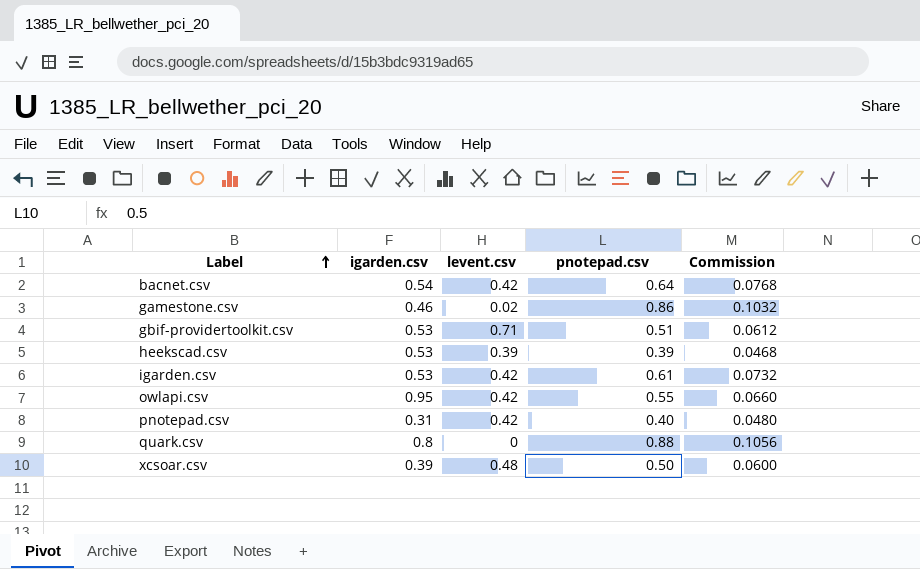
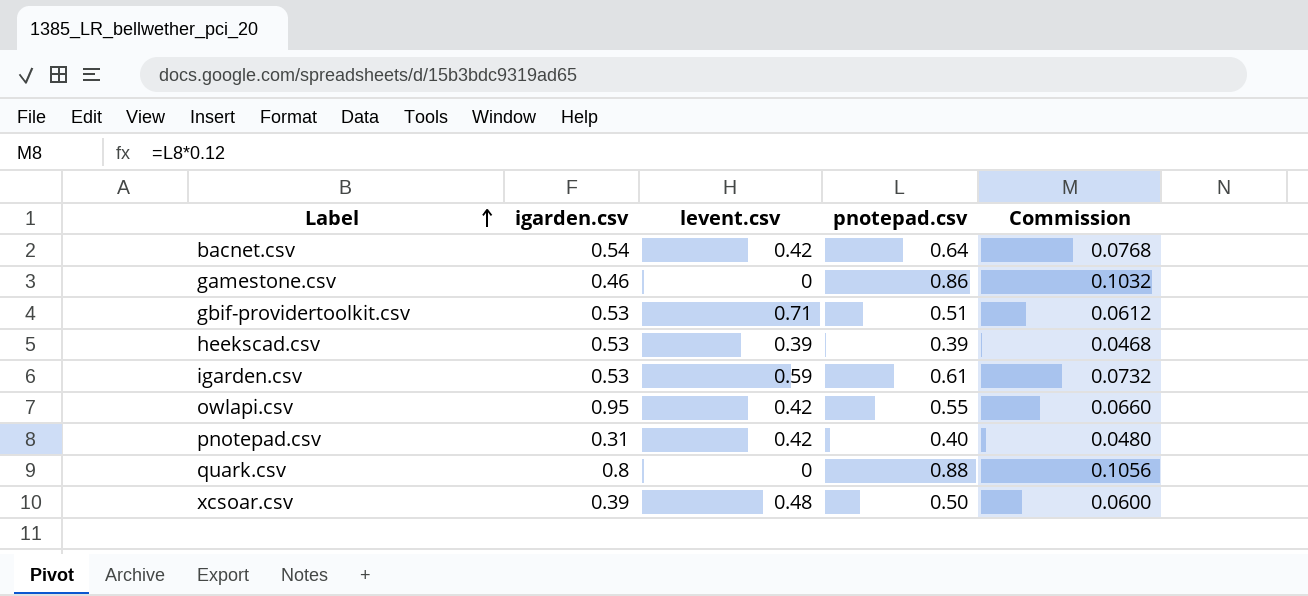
gamestone.csv | levent.csv: 0.02 -> 0
igarden.csv | levent.csv: 0.42 -> 0.59

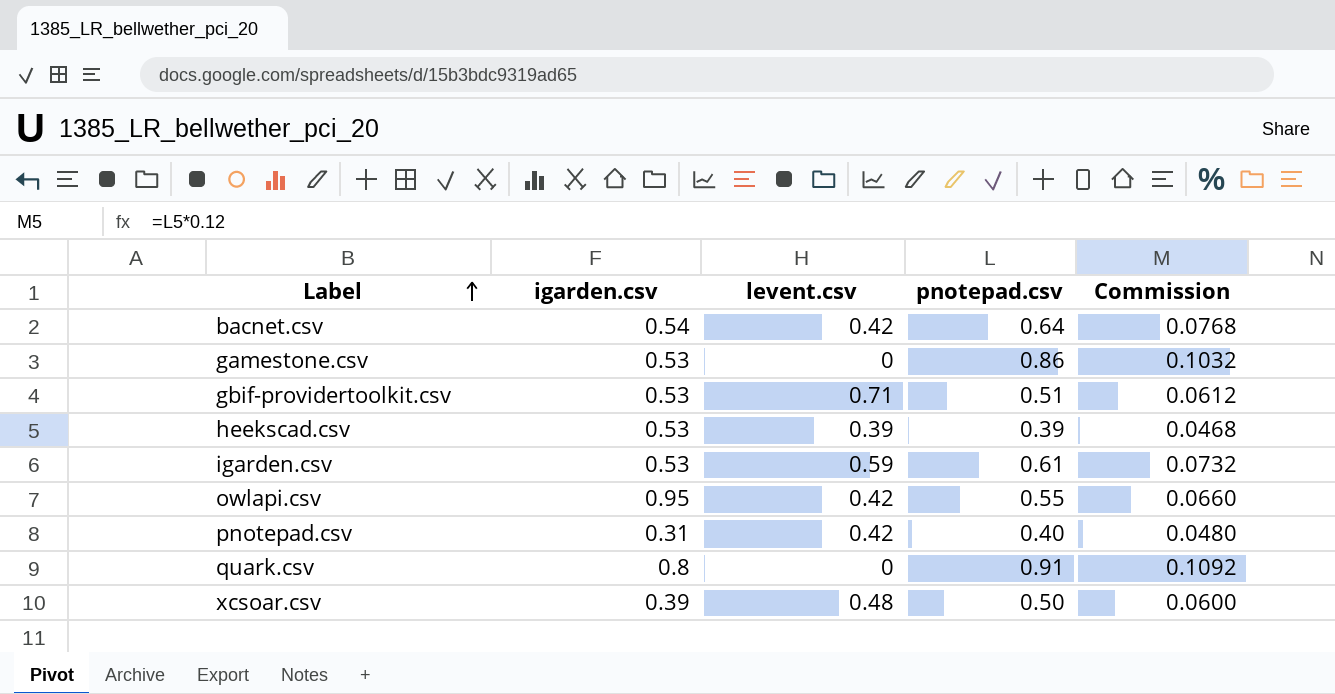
gamestone.csv | igarden.csv: 0.46 -> 0.53
quark.csv | pnotepad.csv: 0.88 -> 0.91
quark.csv | Commission: 0.1056 -> 0.1092

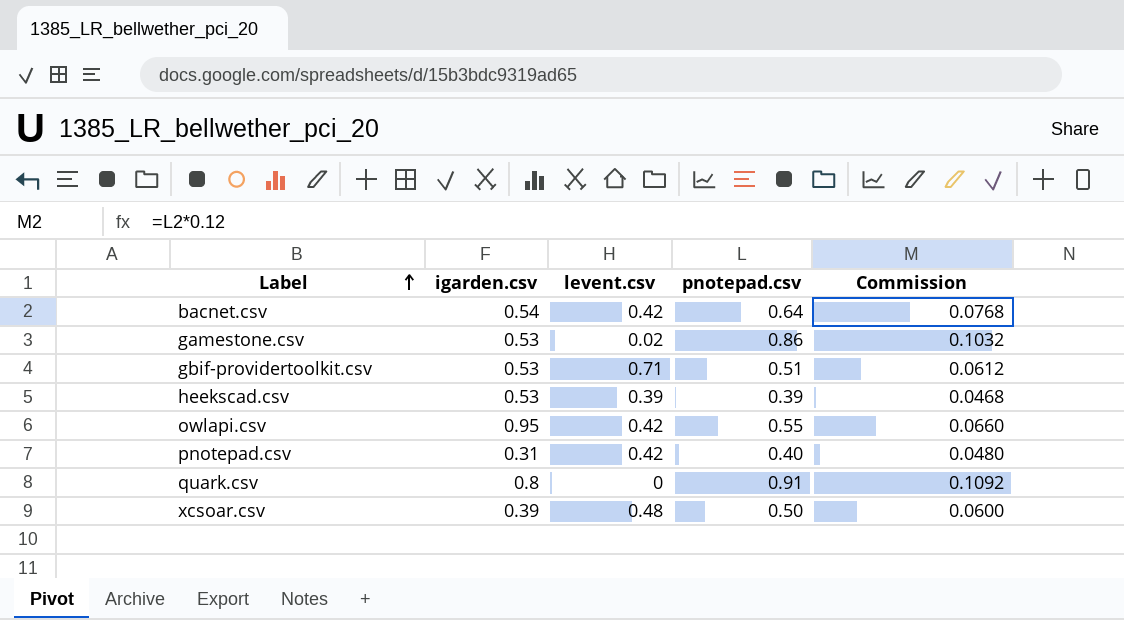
row igarden.csv: 0.53 | 0.59 | 0.61 | 0.0732 -> none
gamestone.csv | levent.csv: 0 -> 0.02

